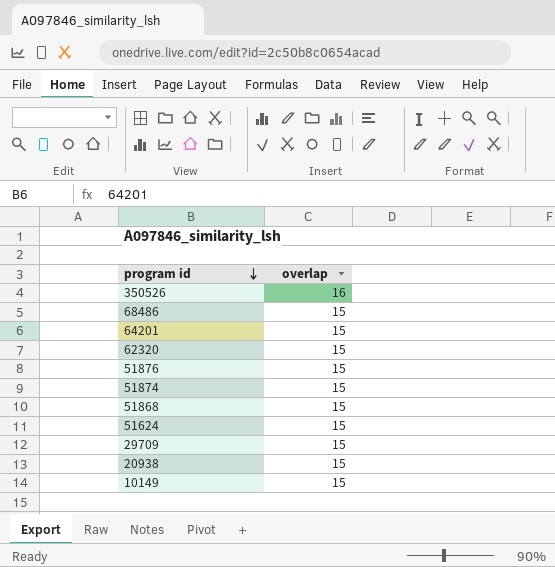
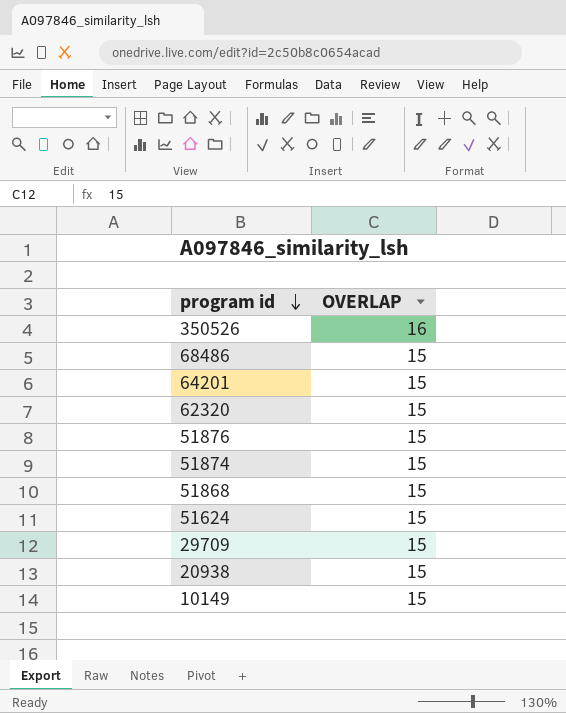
column name: overlap -> OVERLAP

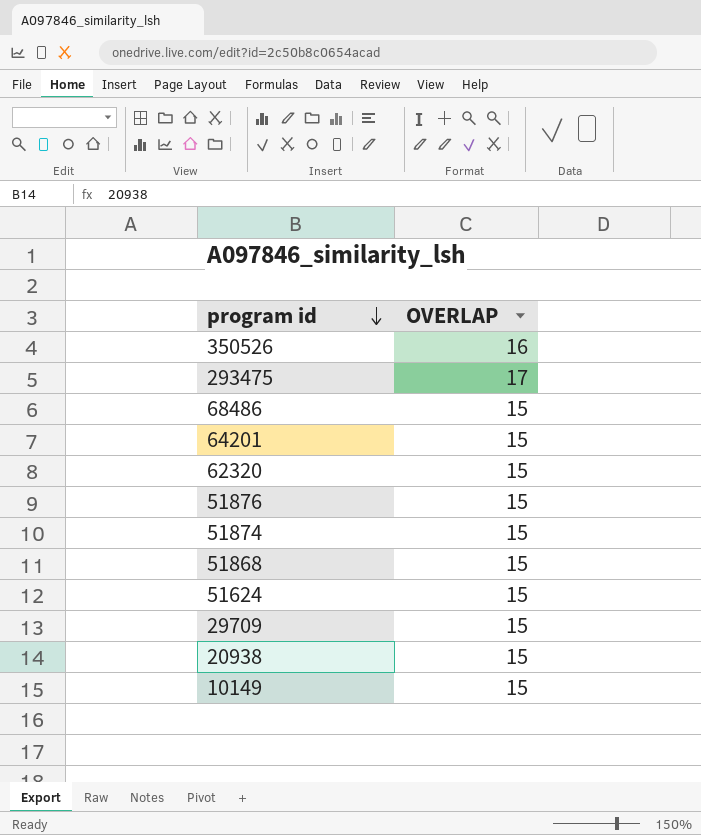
row 293475: none -> 17

